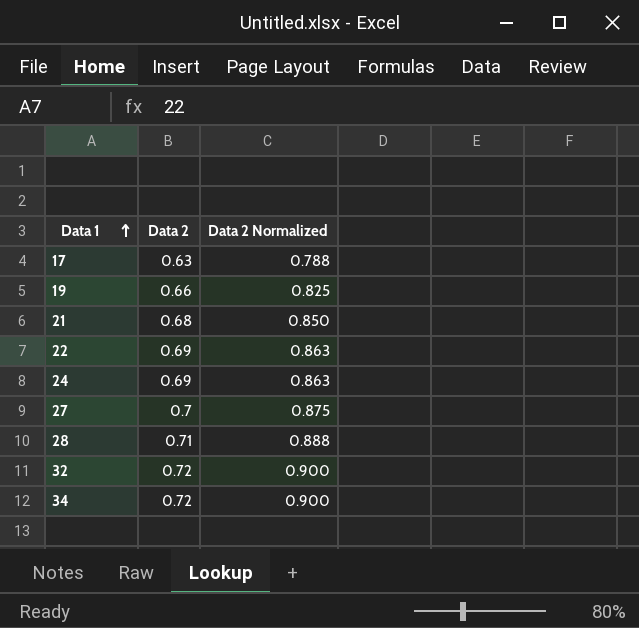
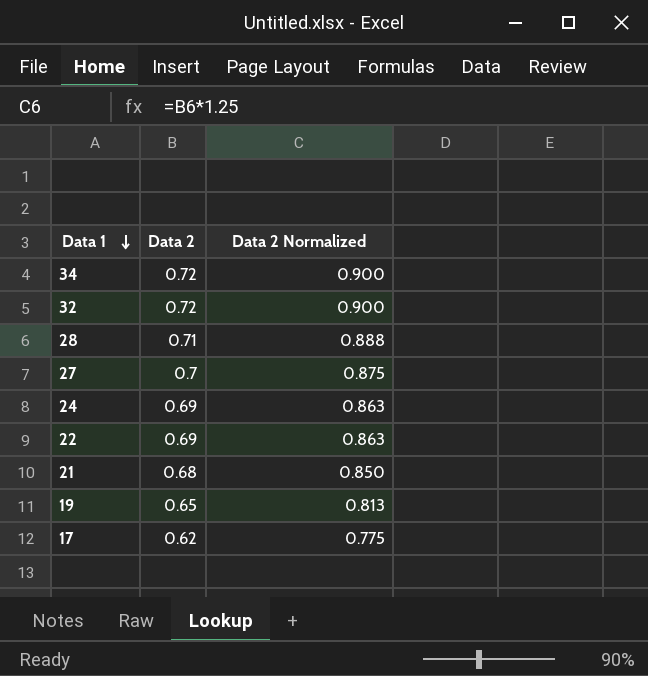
row order: Data 1 ascending -> Data 1 descending
19 | Data 2: 0.66 -> 0.65
19 | Data 2 Normalized: 0.825 -> 0.813
17 | Data 2: 0.63 -> 0.62
17 | Data 2 Normalized: 0.788 -> 0.775

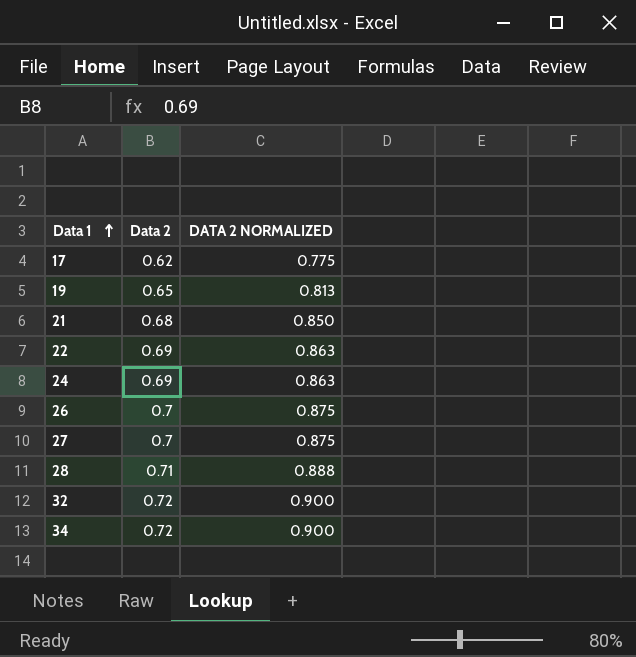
row order: Data 1 descending -> Data 1 ascending
column name: Data 2 Normalized -> DATA 2 NORMALIZED
row 26: none -> 0.7 | 0.875

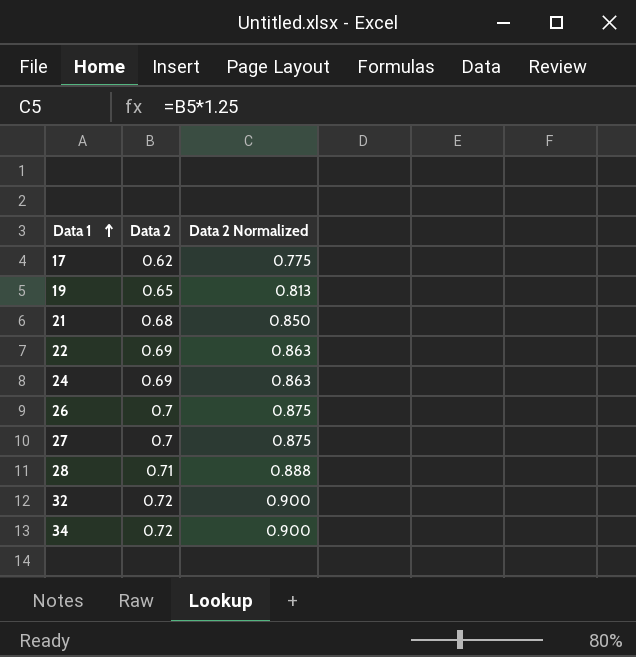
column name: DATA 2 NORMALIZED -> Data 2 Normalized

